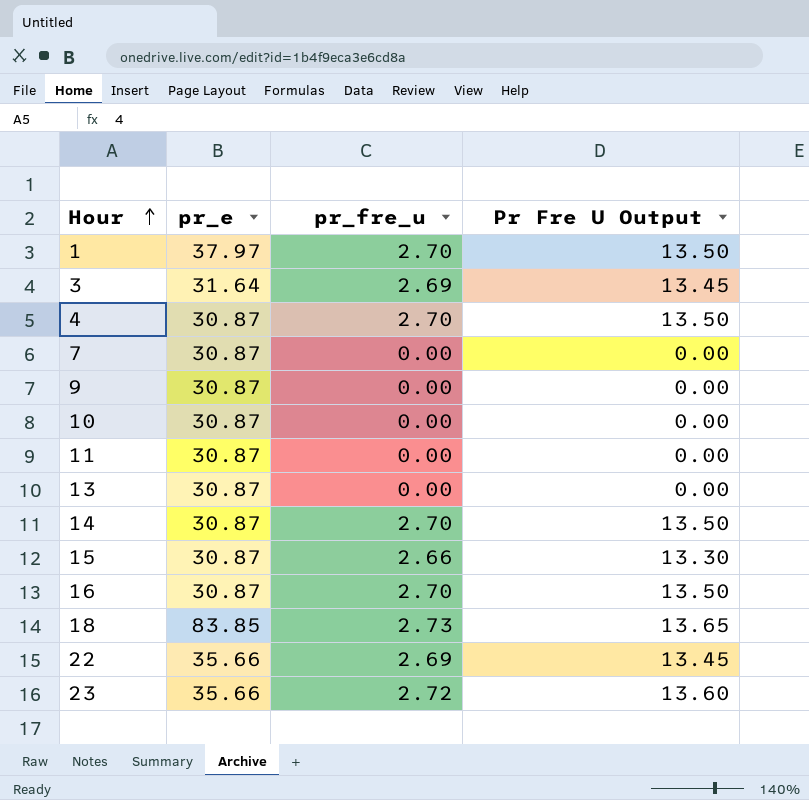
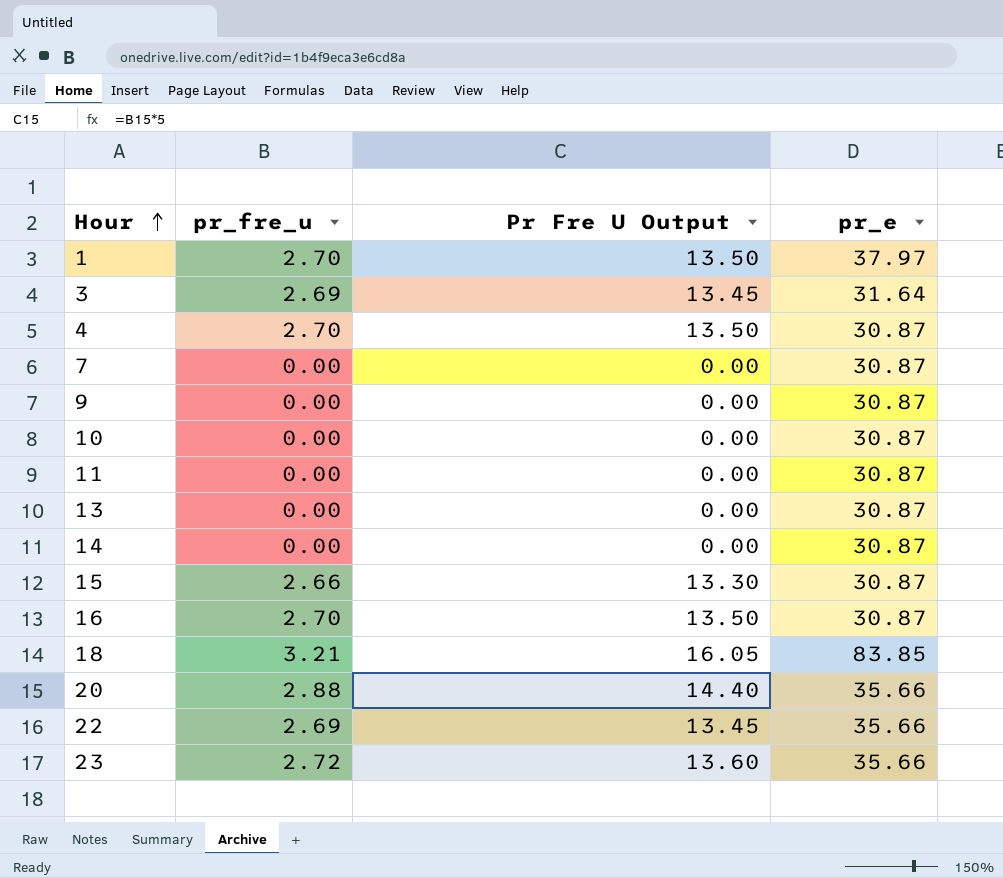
column pr_e | position: 2 -> 4
14 | pr_fre_u: 2.70 -> 0.00
14 | Pr Fre U Output: 13.50 -> 0.00
18 | pr_fre_u: 2.73 -> 3.21
18 | Pr Fre U Output: 13.65 -> 16.05
row 20: none -> 2.88 | 14.40 | 35.66

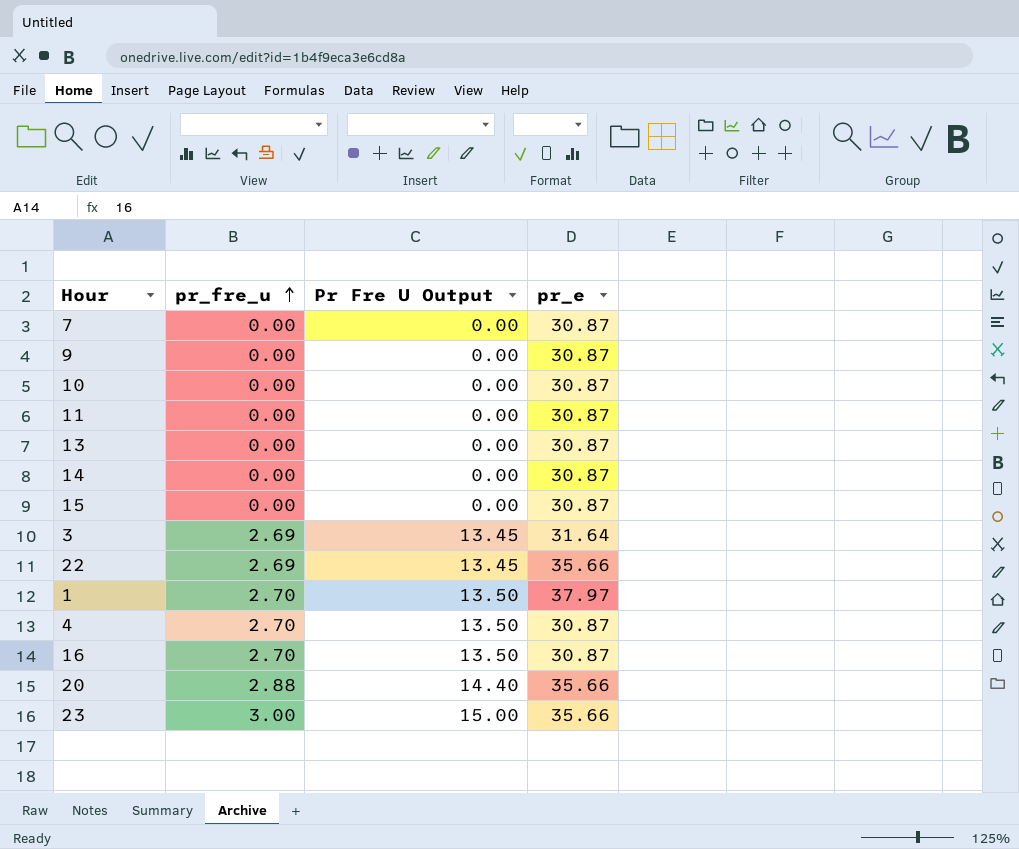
row order: Hour ascending -> pr_fre_u ascending
row 18: 3.21 | 16.05 | 83.85 -> none
15 | pr_fre_u: 2.66 -> 0.00
15 | Pr Fre U Output: 13.30 -> 0.00
23 | pr_fre_u: 2.72 -> 3.00
23 | Pr Fre U Output: 13.60 -> 15.00

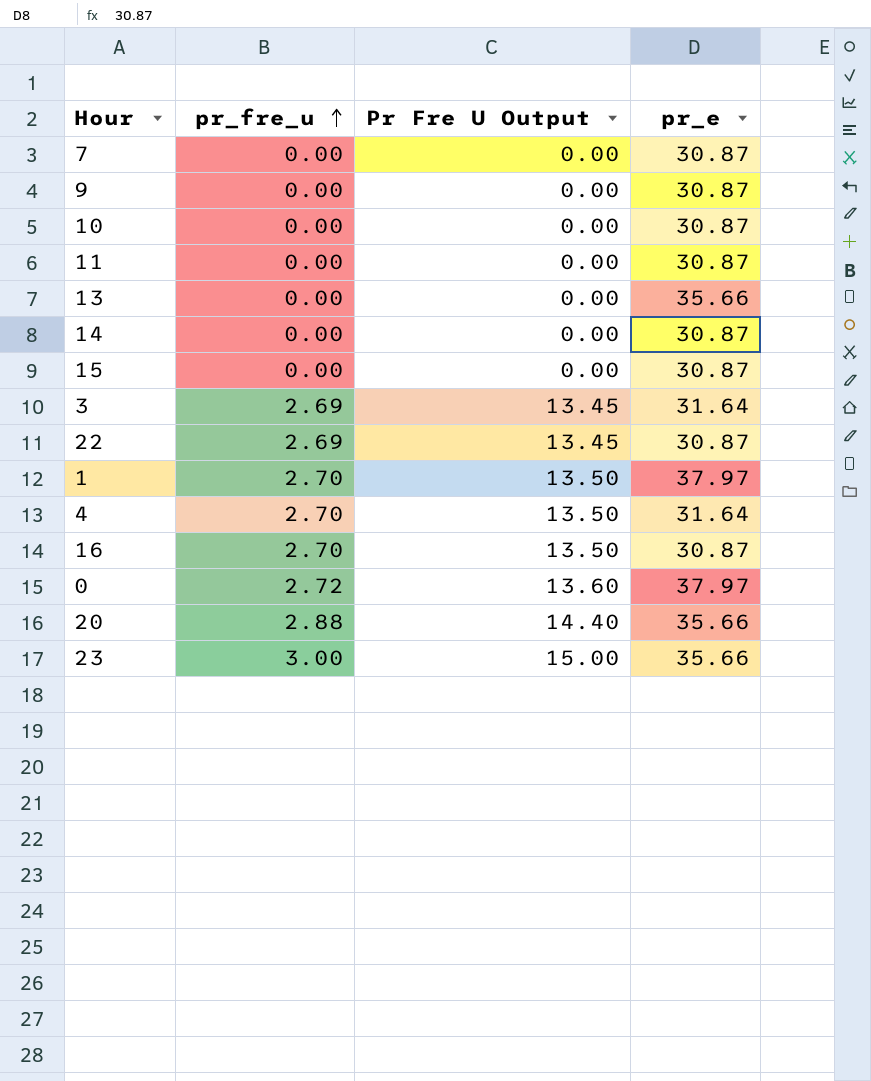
13 | pr_e: 30.87 -> 35.66
22 | pr_e: 35.66 -> 30.87
4 | pr_e: 30.87 -> 31.64
row 0: none -> 2.72 | 13.60 | 37.97

